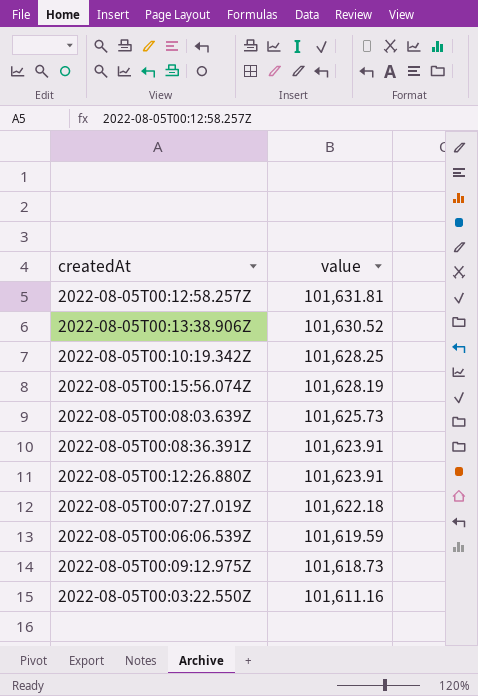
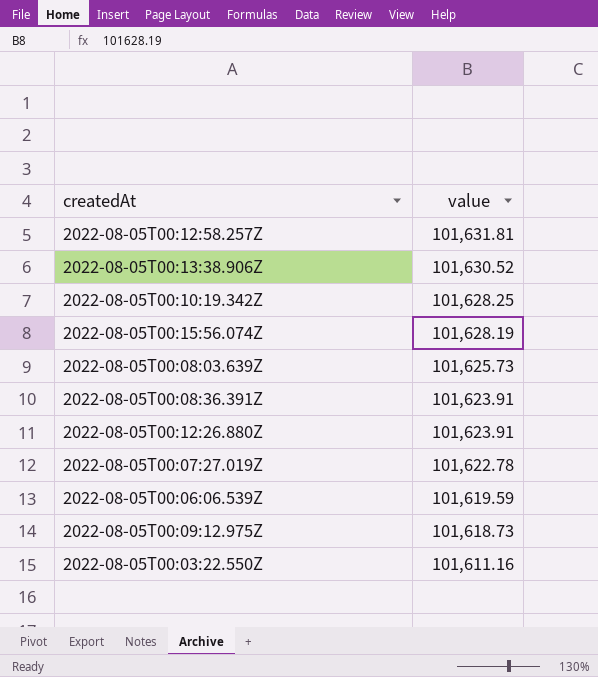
2022-08-05T00:07:27.019Z | value: 101,622.18 -> 101,622.78

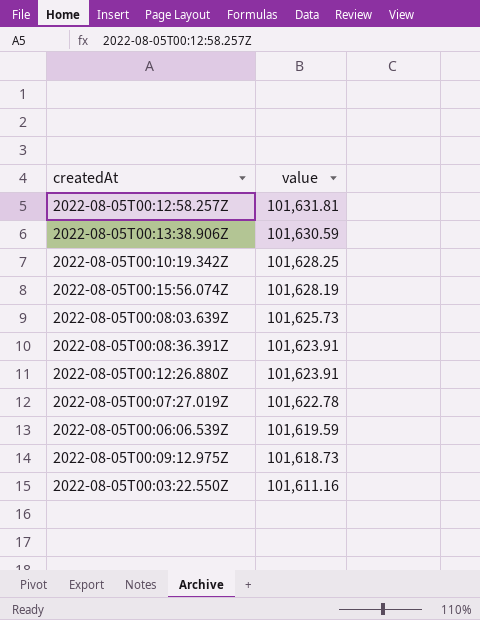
2022-08-05T00:13:38.906Z | value: 101,630.52 -> 101,630.59

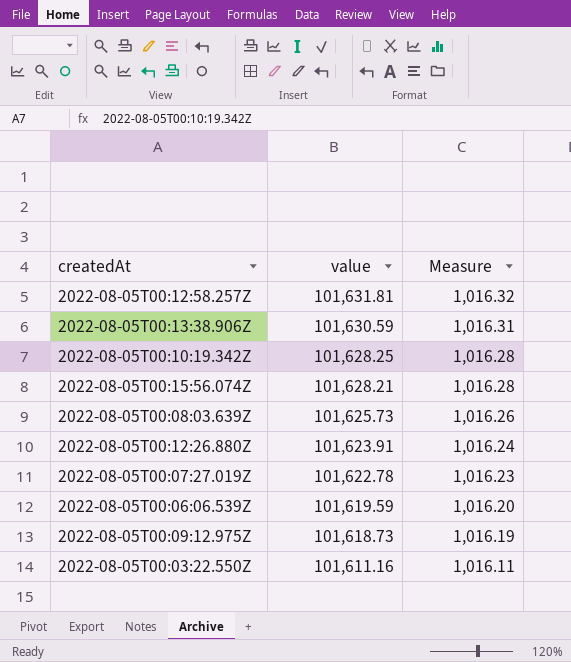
column Measure | formula: none -> [value] * 0.01
row 2022-08-05T00:08:36.391Z: 101,623.91 -> none
2022-08-05T00:15:56.074Z | value: 101,628.19 -> 101,628.21

